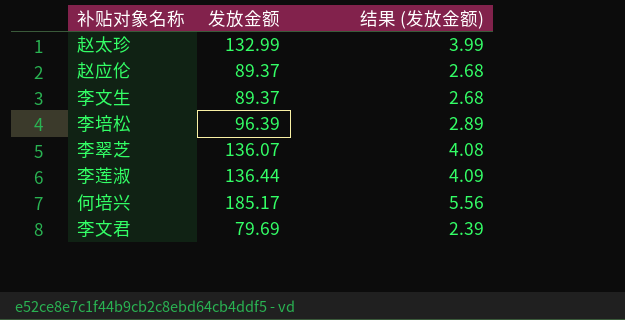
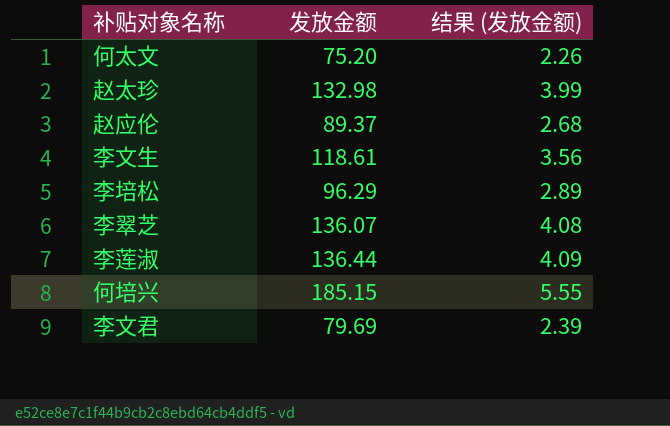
row 何太文: none -> 75.20 | 2.26
赵太珍 | 发放金额: 132.99 -> 132.98
李文生 | 发放金额: 89.37 -> 118.61
李文生 | 结果 (发放金额): 2.68 -> 3.56
李培松 | 发放金额: 96.39 -> 96.29
何培兴 | 发放金额: 185.17 -> 185.15
何培兴 | 结果 (发放金额): 5.56 -> 5.55

